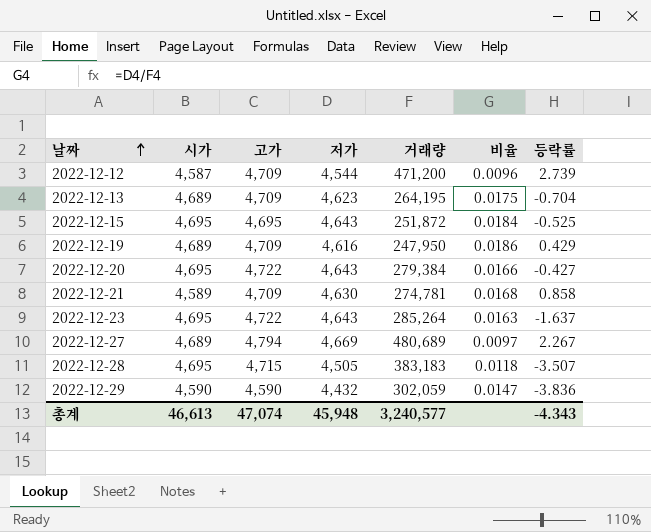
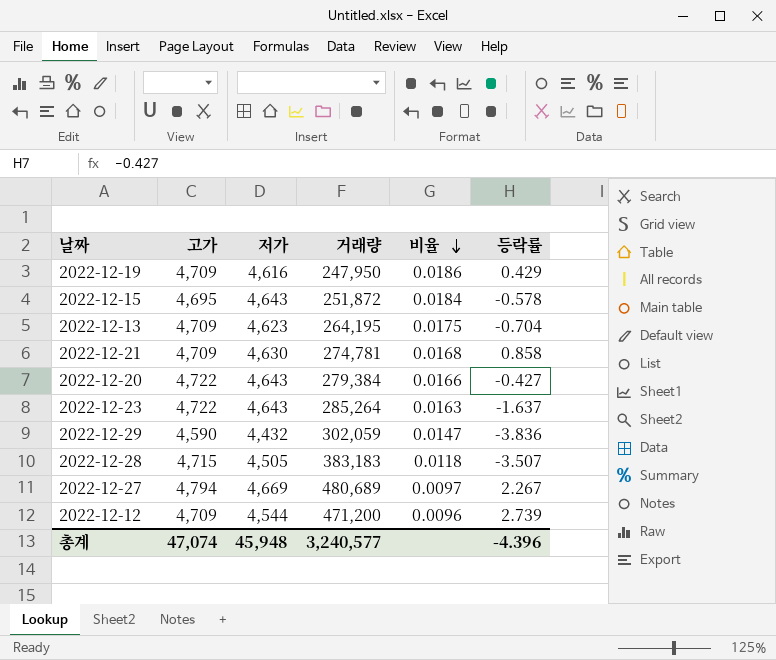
row order: 날짜 ascending -> 비율 descending
column 시가 | position: 2 -> none
2022-12-15 | 등락률: -0.525 -> -0.578
총계 | 등락률: -4.343 -> -4.396

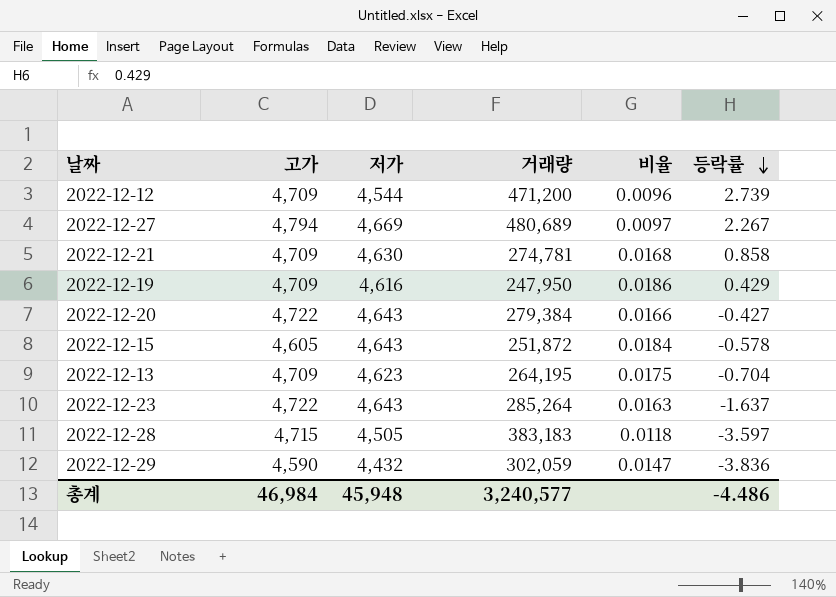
row order: 비율 descending -> 등락률 descending
2022-12-15 | 고가: 4,695 -> 4,605
2022-12-28 | 등락률: -3.507 -> -3.597
총계 | 고가: 47,074 -> 46,984
총계 | 등락률: -4.396 -> -4.486

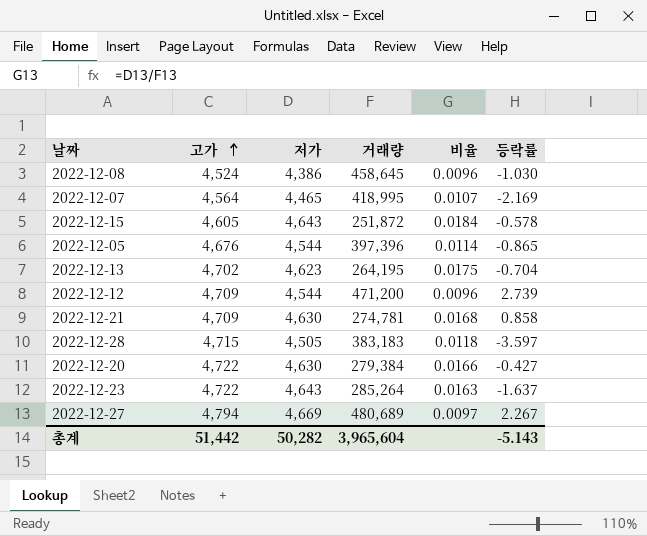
row order: 등락률 descending -> 고가 ascending
row 2022-12-19: 4,709 | 4,616 | 247,950 | 0.0186 | 0.429 -> none
row 2022-12-29: 4,590 | 4,432 | 302,059 | 0.0147 | -3.836 -> none
row 2022-12-08: none -> 4,524 | 4,386 | 458,645 | 0.0096 | -1.030
row 2022-12-07: none -> 4,564 | 4,465 | 418,995 | 0.0107 | -2.169
row 2022-12-05: none -> 4,676 | 4,544 | 397,396 | 0.0114 | -0.865
2022-12-13 | 고가: 4,709 -> 4,702
2022-12-20 | 저가: 4,643 -> 4,630
총계 | 고가: 46,984 -> 51,442
총계 | 저가: 45,948 -> 50,282
총계 | 거래량: 3,240,577 -> 3,965,604
총계 | 등락률: -4.486 -> -5.143

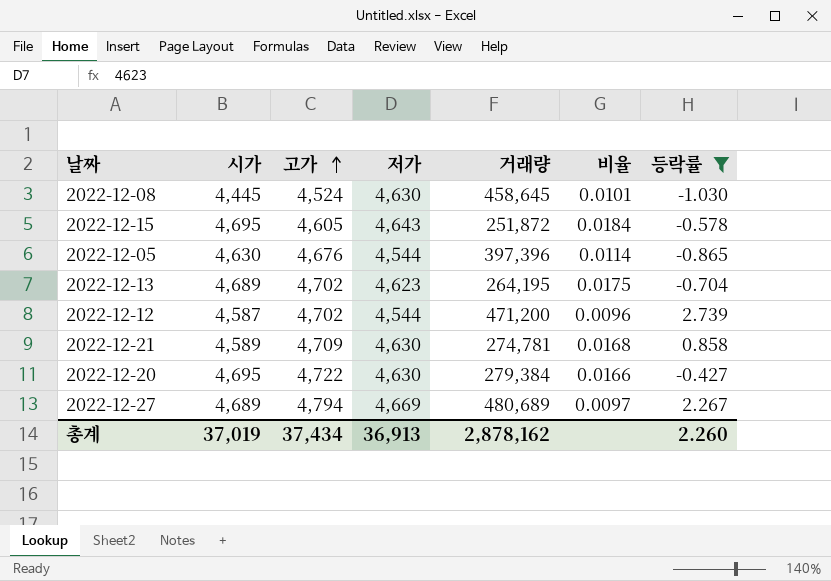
filter: none -> 등락률 >= -1.030
column 시가 | position: none -> 2
2022-12-08 | 저가: 4,386 -> 4,630
2022-12-08 | 비율: 0.0096 -> 0.0101
2022-12-12 | 고가: 4,709 -> 4,702
총계 | 고가: 51,442 -> 37,434
총계 | 저가: 50,282 -> 36,913
총계 | 거래량: 3,965,604 -> 2,878,162
총계 | 등락률: -5.143 -> 2.260

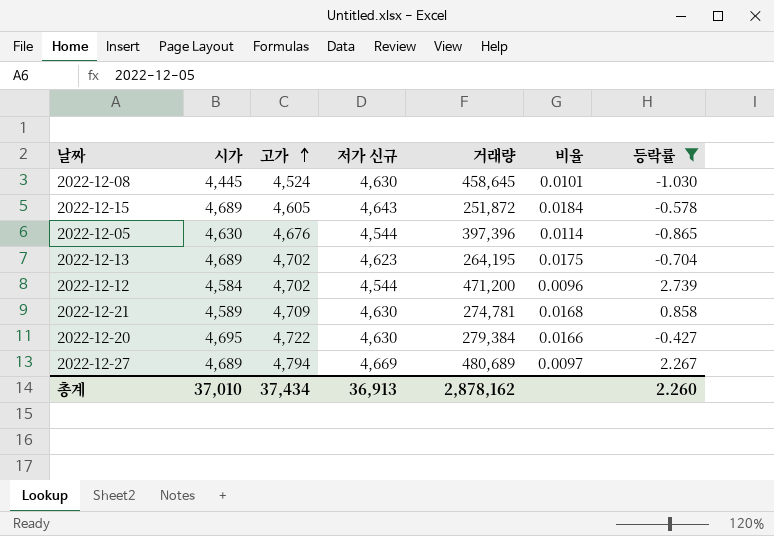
column name: 저가 -> 저가 신규
2022-12-15 | 시가: 4,695 -> 4,689
2022-12-12 | 시가: 4,587 -> 4,584
총계 | 시가: 37,019 -> 37,010

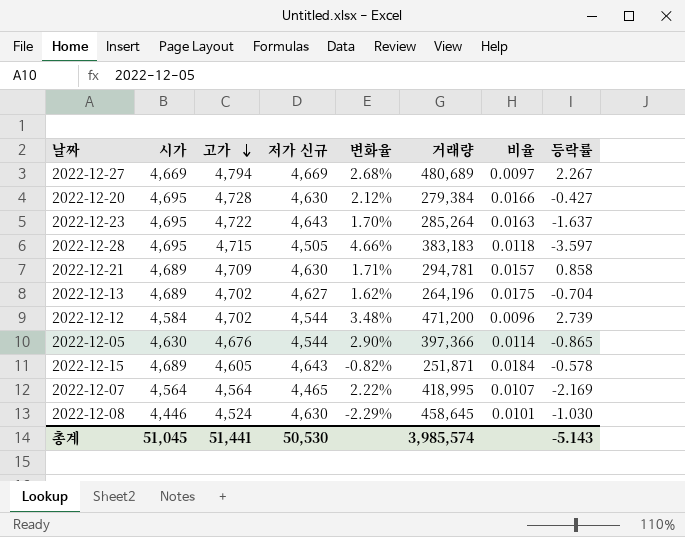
filter: 등락률 >= -1.030 -> none
row order: 고가 ascending -> 고가 descending
column 변화율 | formula: none -> ([고가] - [저가 신규]) / [저가 신규]
2022-12-27 | 시가: 4,689 -> 4,669
2022-12-20 | 고가: 4,722 -> 4,728
2022-12-21 | 시가: 4,589 -> 4,689
2022-12-21 | 거래량: 274,781 -> 294,781
2022-12-21 | 비율: 0.0168 -> 0.0157
2022-12-13 | 저가 신규: 4,623 -> 4,627
2022-12-13 | 거래량: 264,195 -> 264,196
2022-12-05 | 거래량: 397,396 -> 397,366
2022-12-15 | 거래량: 251,872 -> 251,871
2022-12-08 | 시가: 4,445 -> 4,446
총계 | 시가: 37,010 -> 51,045
총계 | 고가: 37,434 -> 51,441
총계 | 저가 신규: 36,913 -> 50,530
총계 | 거래량: 2,878,162 -> 3,985,574
총계 | 등락률: 2.260 -> -5.143

